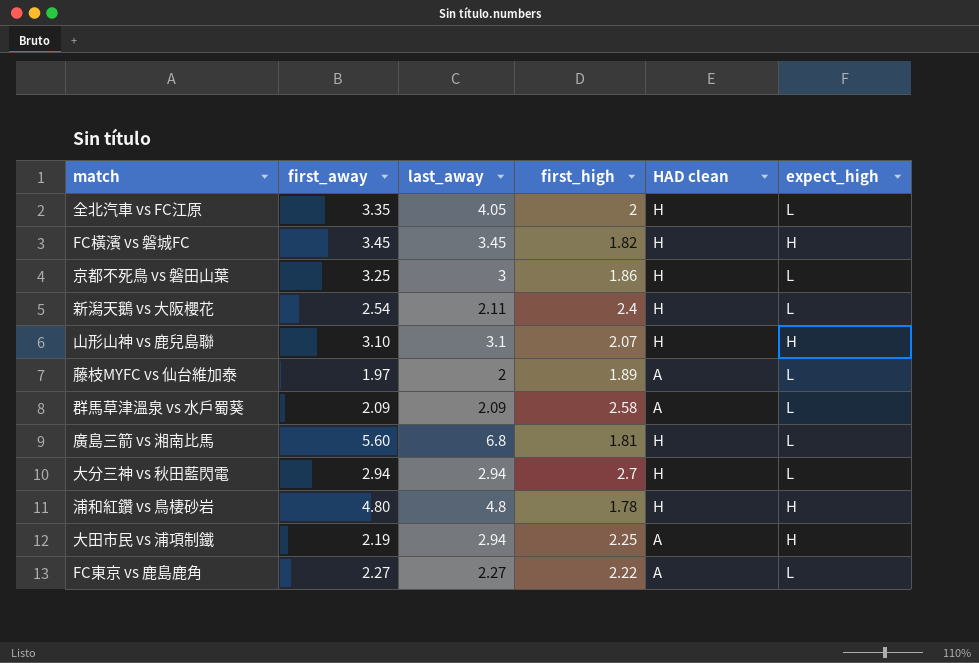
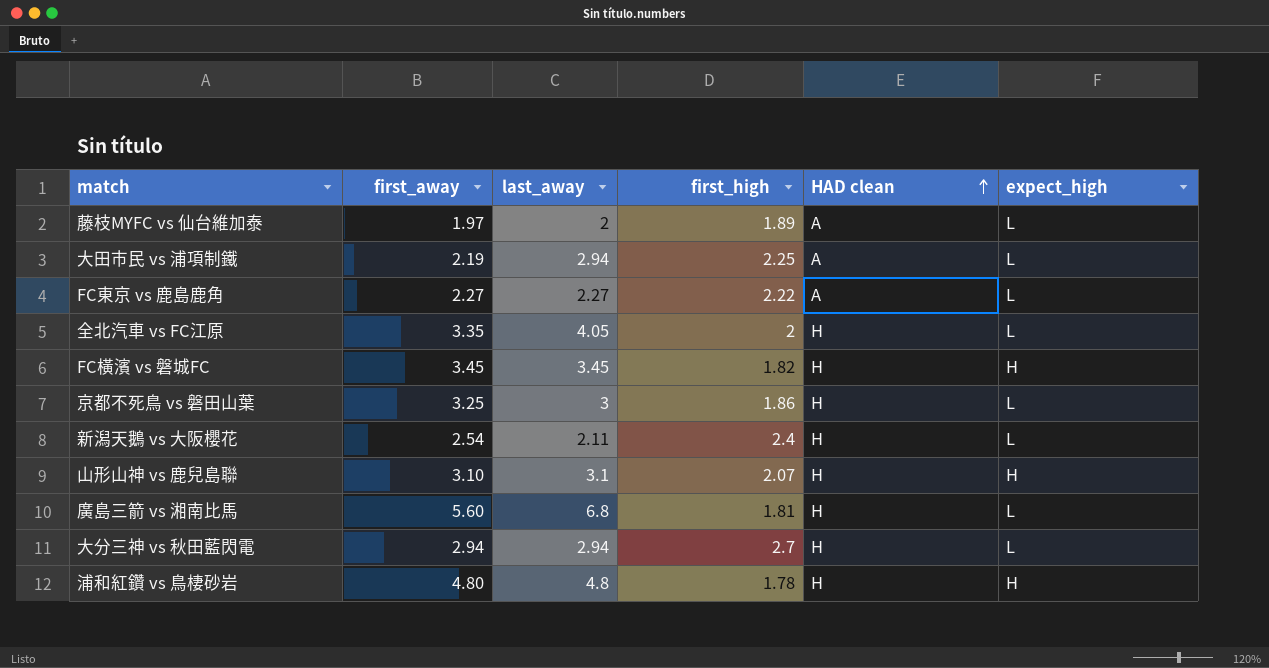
row order: none -> HAD clean ascending
row 群馬草津溫泉 vs 水戶蜀葵: 2.09 | 2.09 | 2.58 | A | L -> none
大田市民 vs 浦項制鐵 | expect_high: H -> L

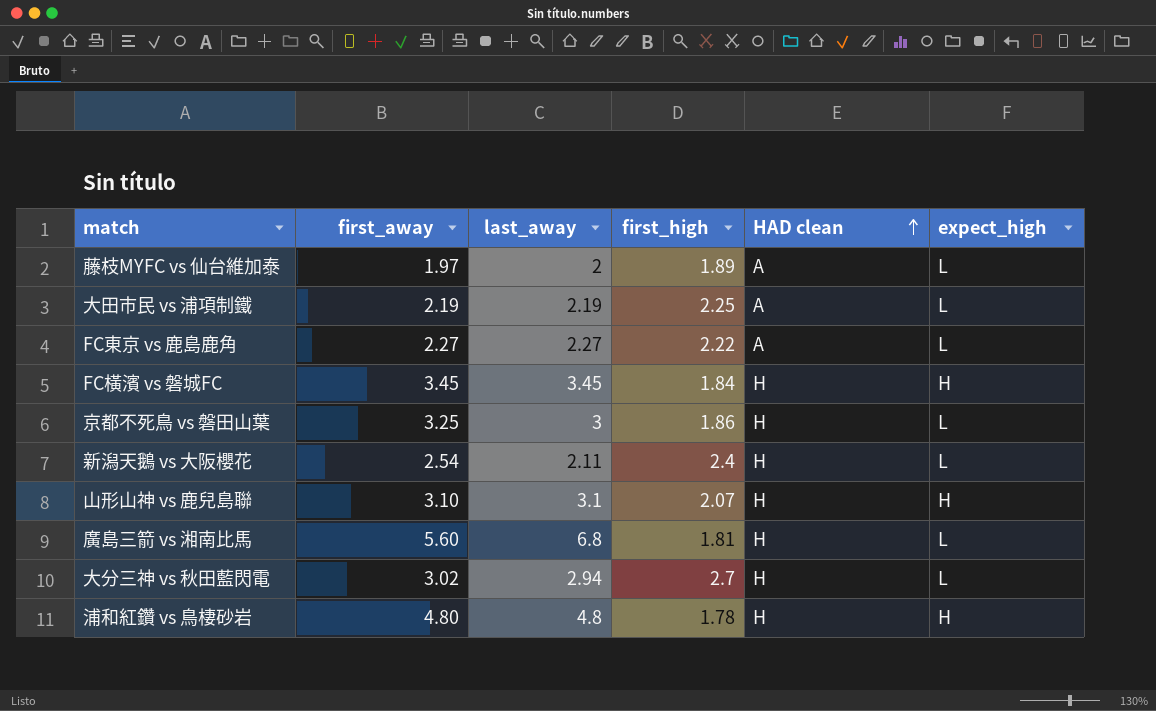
row 全北汽車 vs FC江原: 3.35 | 4.05 | 2 | H | L -> none
大田市民 vs 浦項制鐵 | last_away: 2.94 -> 2.19
FC橫濱 vs 磐城FC | first_high: 1.82 -> 1.84
大分三神 vs 秋田藍閃電 | first_away: 2.94 -> 3.02

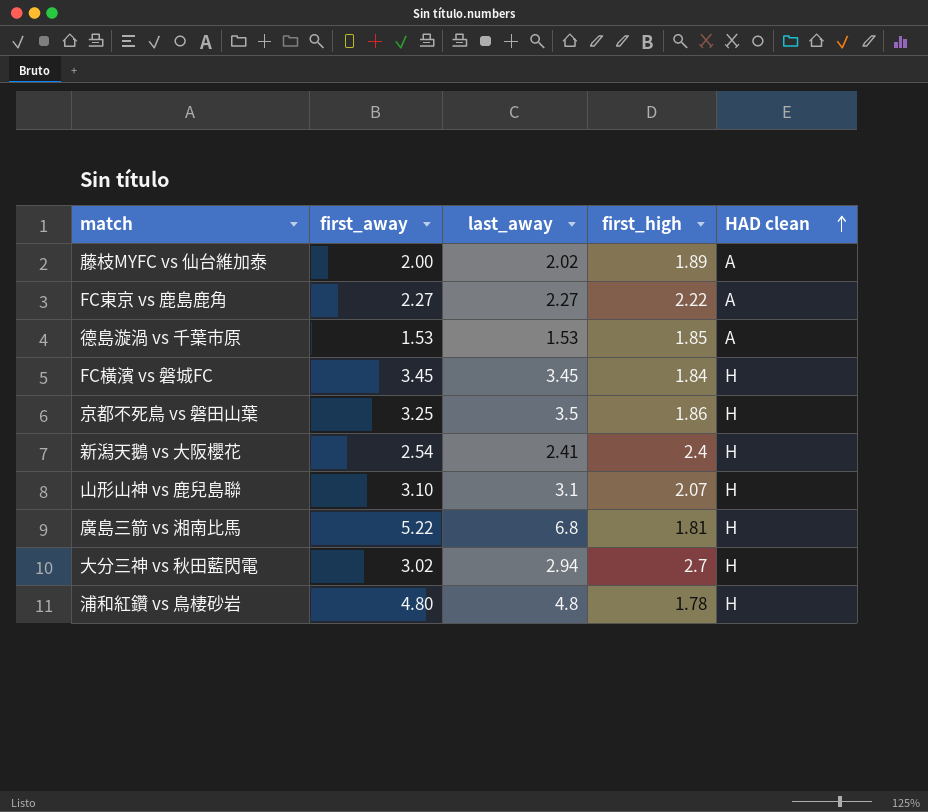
column expect_high | position: 6 -> none
row 大田市民 vs 浦項制鐵: 2.19 | 2.19 | 2.25 | A | L -> none
藤枝MYFC vs 仙台維加泰 | first_away: 1.97 -> 2.00
藤枝MYFC vs 仙台維加泰 | last_away: 2 -> 2.02
row 德島漩渦 vs 千葉市原: none -> 1.53 | 1.53 | 1.85 | A
京都不死鳥 vs 磐田山葉 | last_away: 3 -> 3.5
新潟天鵝 vs 大阪櫻花 | last_away: 2.11 -> 2.41
廣島三箭 vs 湘南比馬 | first_away: 5.60 -> 5.22

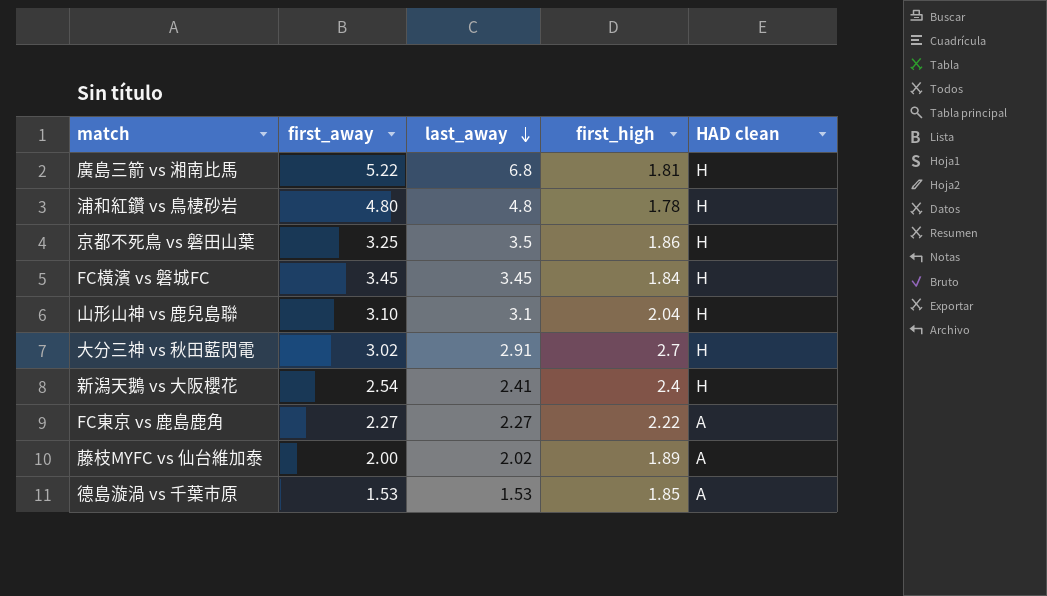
row order: HAD clean ascending -> last_away descending
山形山神 vs 鹿兒島聯 | first_high: 2.07 -> 2.04
大分三神 vs 秋田藍閃電 | last_away: 2.94 -> 2.91

